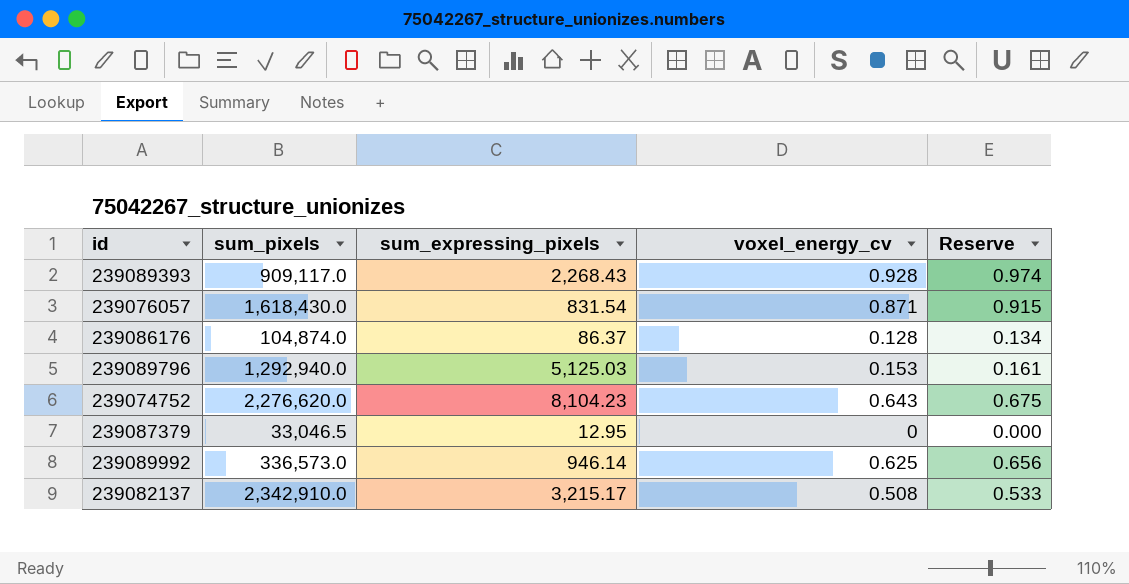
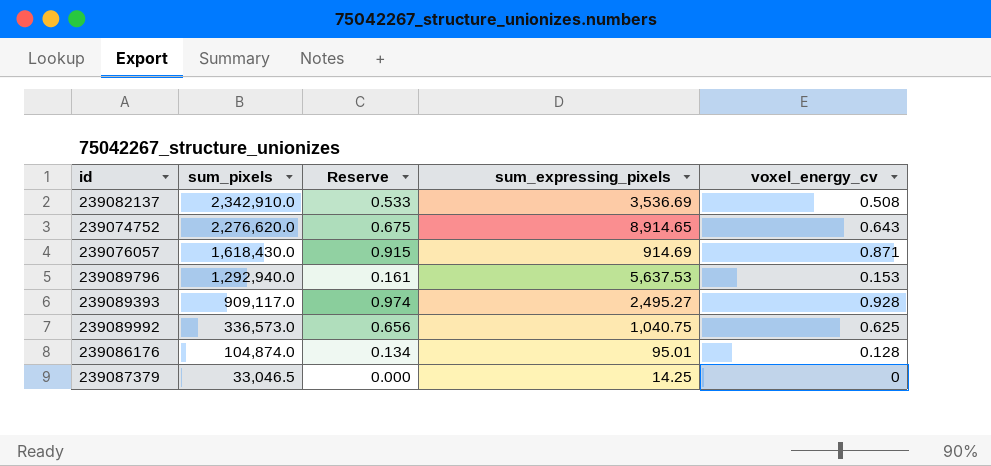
row order: none -> sum_pixels descending
column Reserve | position: 5 -> 3
239082137 | sum_expressing_pixels: 3,215.17 -> 3,536.69
239074752 | sum_expressing_pixels: 8,104.23 -> 8,914.65
239076057 | sum_expressing_pixels: 831.54 -> 914.69
239089796 | sum_expressing_pixels: 5,125.03 -> 5,637.53
239089393 | sum_expressing_pixels: 2,268.43 -> 2,495.27
239089992 | sum_expressing_pixels: 946.14 -> 1,040.75
239086176 | sum_expressing_pixels: 86.37 -> 95.01
239087379 | sum_expressing_pixels: 12.95 -> 14.25

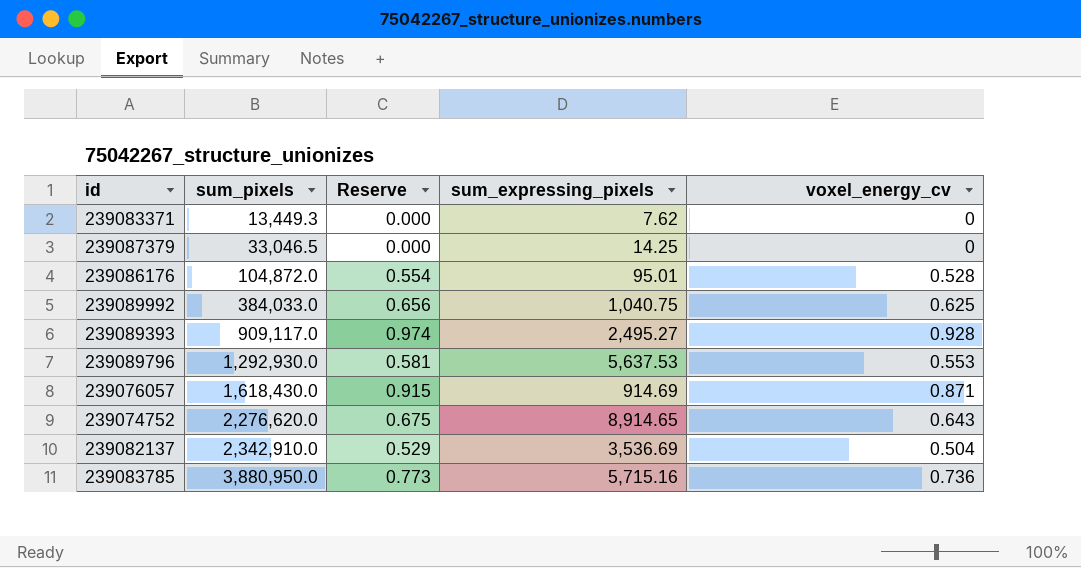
row order: sum_pixels descending -> sum_pixels ascending
row 239083371: none -> 13,449.3 | 0.000 | 7.62 | 0
239086176 | sum_pixels: 104,874.0 -> 104,872.0
239086176 | Reserve: 0.134 -> 0.554
239086176 | voxel_energy_cv: 0.128 -> 0.528
239089992 | sum_pixels: 336,573.0 -> 384,033.0
239089796 | sum_pixels: 1,292,940.0 -> 1,292,930.0
239089796 | Reserve: 0.161 -> 0.581
239089796 | voxel_energy_cv: 0.153 -> 0.553
239082137 | Reserve: 0.533 -> 0.529
239082137 | voxel_energy_cv: 0.508 -> 0.504
row 239083785: none -> 3,880,950.0 | 0.773 | 5,715.16 | 0.736

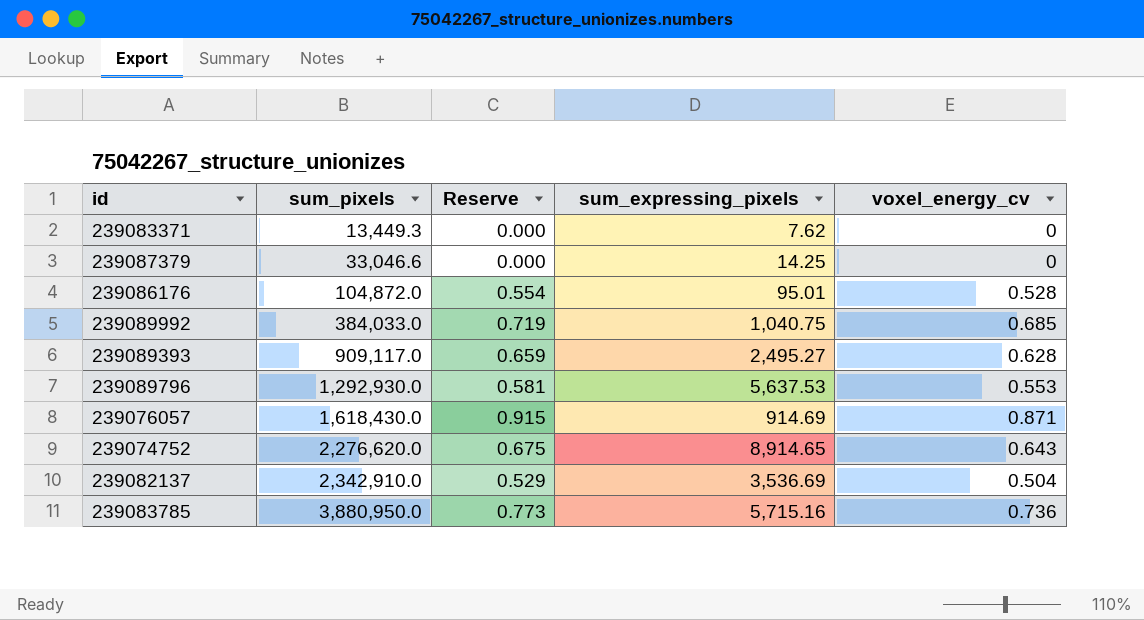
239087379 | sum_pixels: 33,046.5 -> 33,046.6
239089992 | Reserve: 0.656 -> 0.719
239089992 | voxel_energy_cv: 0.625 -> 0.685
239089393 | Reserve: 0.974 -> 0.659
239089393 | voxel_energy_cv: 0.928 -> 0.628

